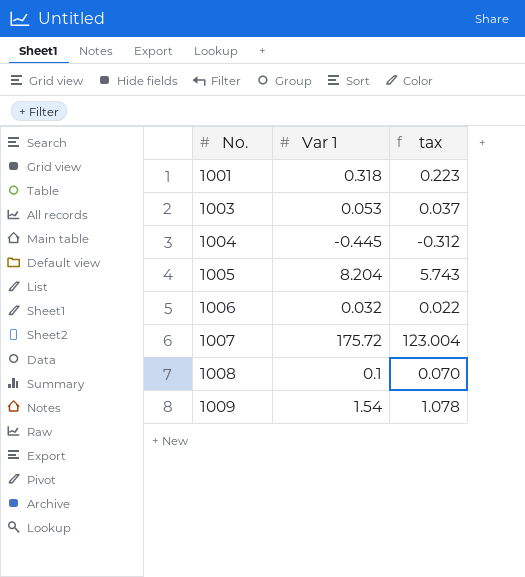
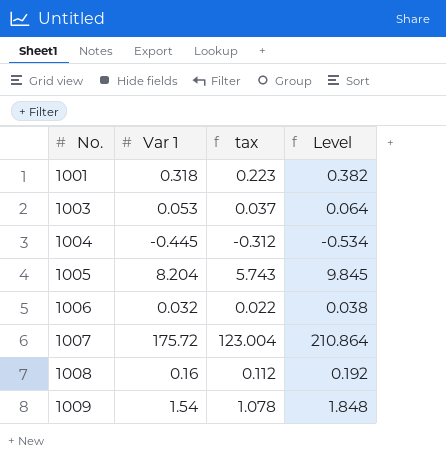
column Level | formula: none -> [Var 1] * 1.2
1008 | Var 1: 0.1 -> 0.16
1008 | tax: 0.070 -> 0.112

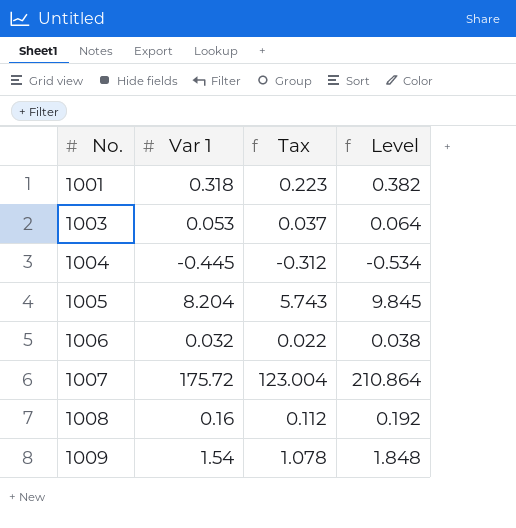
column name: tax -> Tax

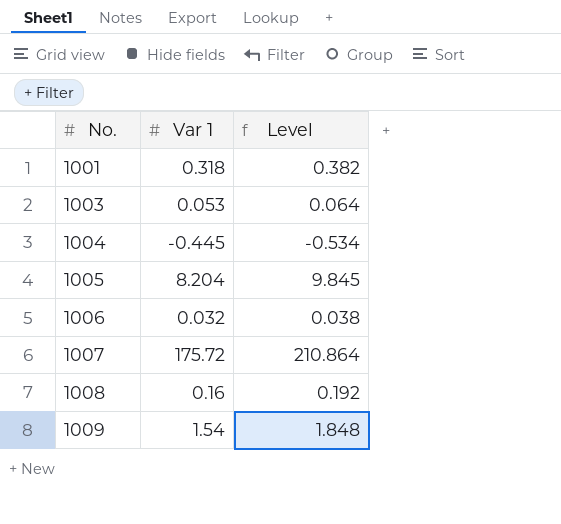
column Tax | formula: [Var 1] * 0.7 -> none

